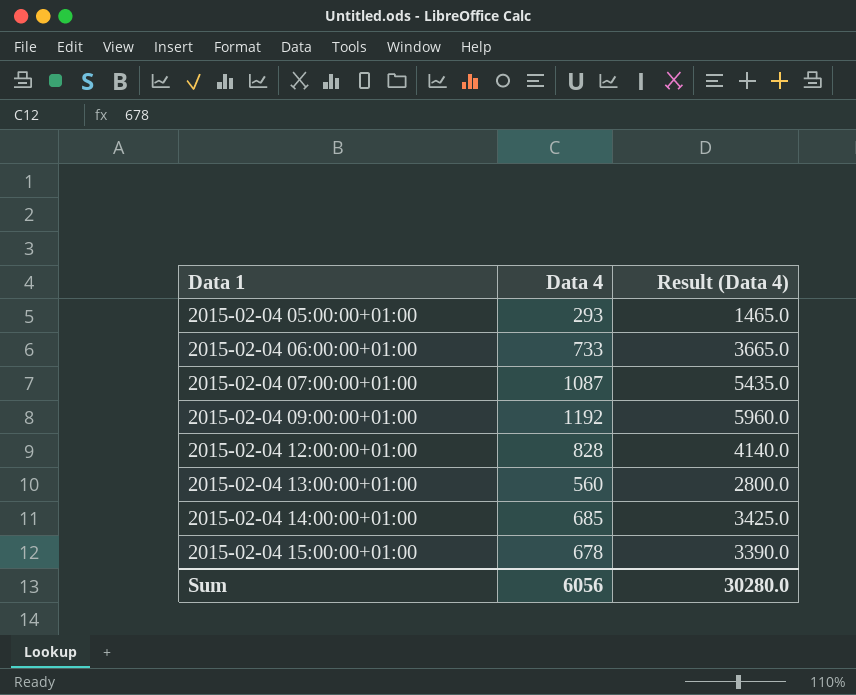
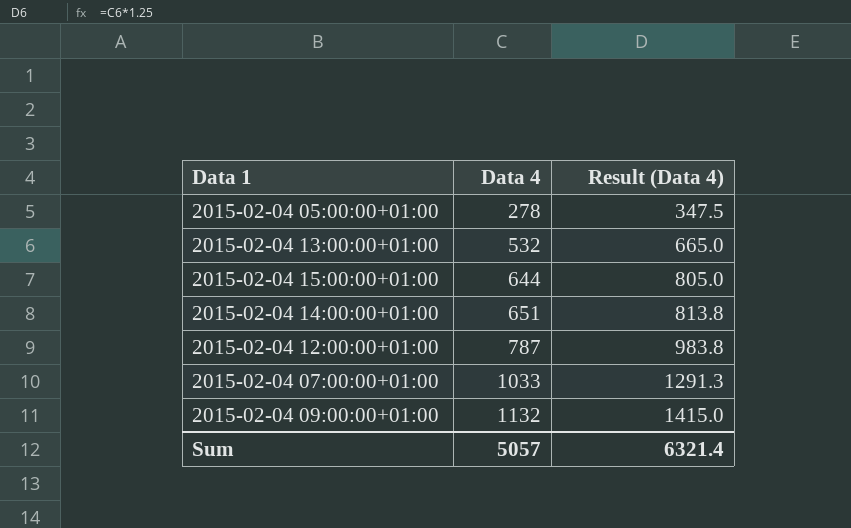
row order: Data 1 ascending -> Data 4 ascending
column Result (Data 4) | formula: [Data 4] * 5 -> [Data 4] * 1.25
row 2015-02-04 06:00:00+01:00: 733 | 3665.0 -> none
2015-02-04 05:00:00+01:00 | Data 4: 293 -> 278
2015-02-04 13:00:00+01:00 | Data 4: 560 -> 532
2015-02-04 15:00:00+01:00 | Data 4: 678 -> 644
2015-02-04 14:00:00+01:00 | Data 4: 685 -> 651
2015-02-04 12:00:00+01:00 | Data 4: 828 -> 787
2015-02-04 07:00:00+01:00 | Data 4: 1087 -> 1033
2015-02-04 09:00:00+01:00 | Data 4: 1192 -> 1132
Sum | Data 4: 6056 -> 5057
Sum | Result (Data 4): 30280.0 -> 6321.4

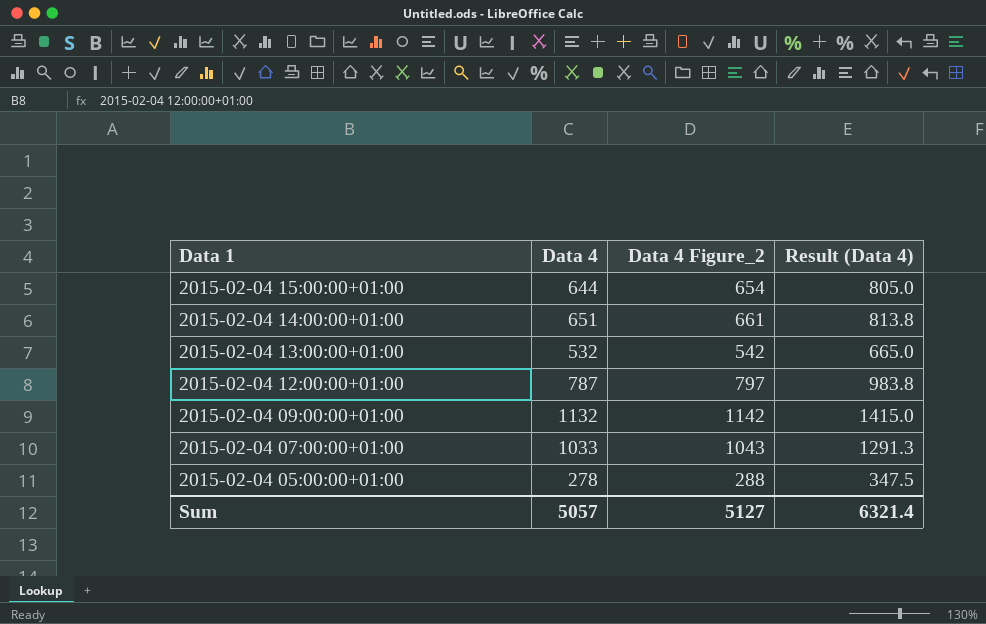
row order: Data 4 ascending -> Data 1 descending
column Data 4 Figure_2 | formula: none -> [Data 4] + 10

